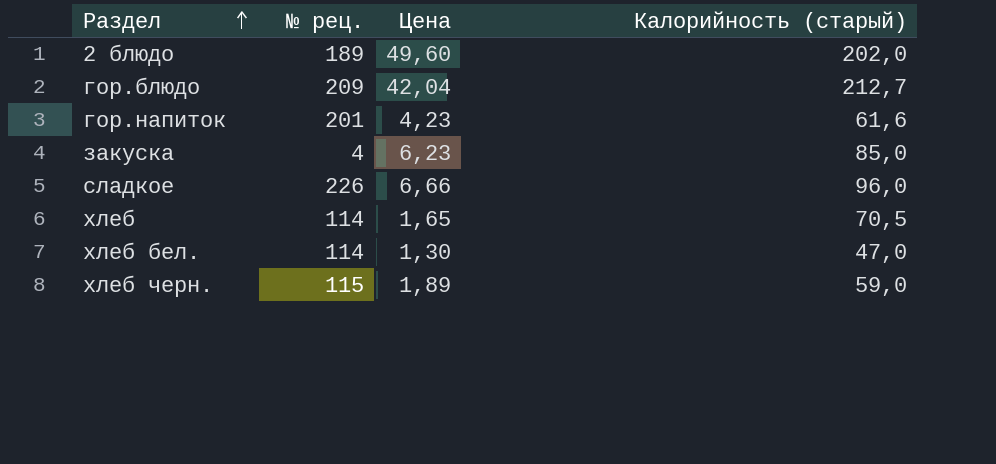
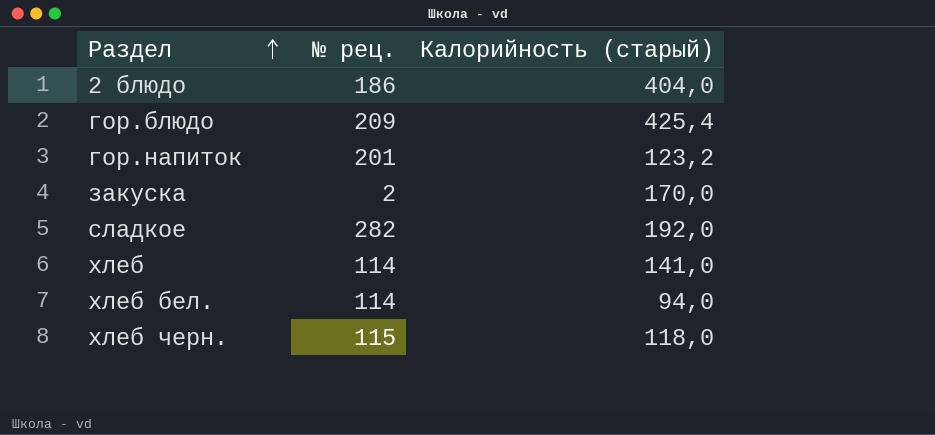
column Цена | position: 3 -> none
2 блюдо | № рец.: 189 -> 186
2 блюдо | Калорийность (старый): 202,0 -> 404,0
гор.блюдо | Калорийность (старый): 212,7 -> 425,4
гор.напиток | Калорийность (старый): 61,6 -> 123,2
закуска | № рец.: 4 -> 2
закуска | Калорийность (старый): 85,0 -> 170,0
сладкое | № рец.: 226 -> 282
сладкое | Калорийность (старый): 96,0 -> 192,0
хлеб | Калорийность (старый): 70,5 -> 141,0
хлеб бел. | Калорийность (старый): 47,0 -> 94,0
хлеб черн. | Калорийность (старый): 59,0 -> 118,0

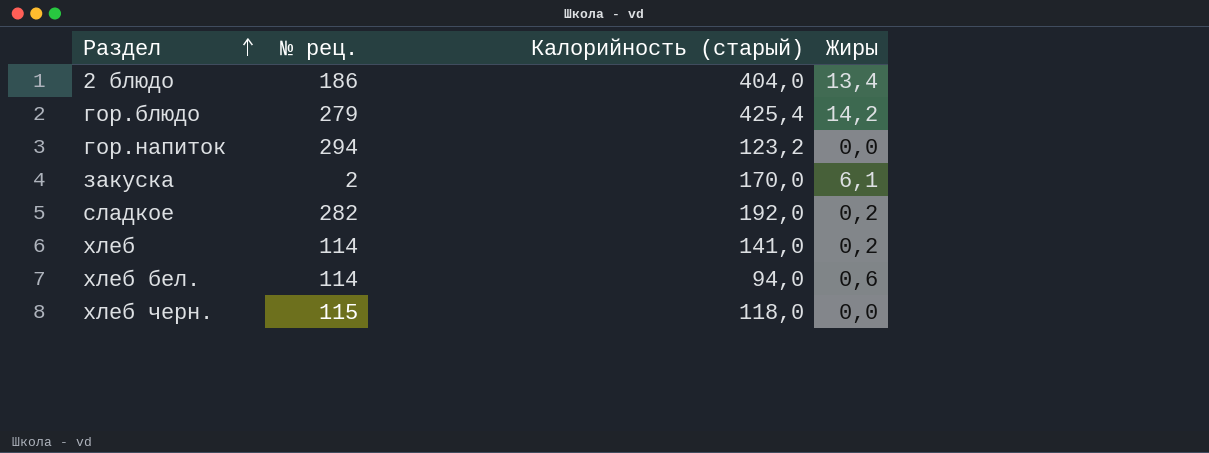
column Жиры | position: none -> 4
гор.блюдо | № рец.: 209 -> 279
гор.напиток | № рец.: 201 -> 294

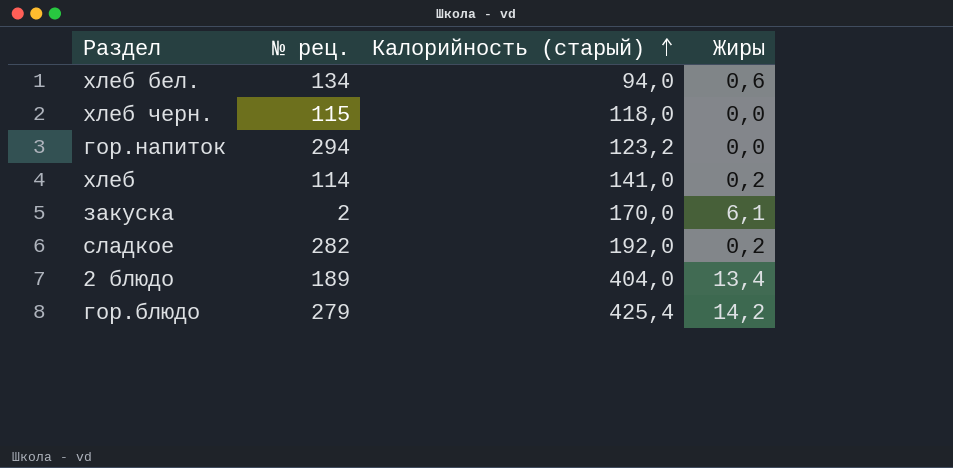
row order: Раздел ascending -> Калорийность (старый) ascending
хлеб бел. | № рец.: 114 -> 134
2 блюдо | № рец.: 186 -> 189

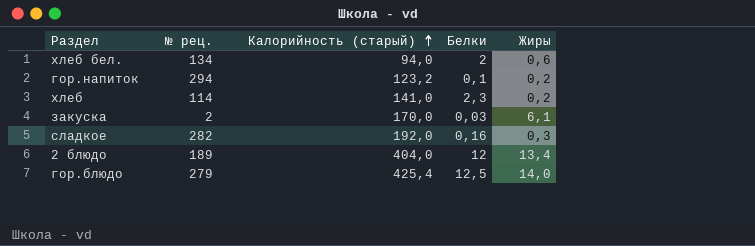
column Белки | position: none -> 4
row хлеб черн.: 115 | 118,0 | 0,0 -> none
гор.напиток | Жиры: 0,0 -> 0,2
сладкое | Жиры: 0,2 -> 0,3
гор.блюдо | Жиры: 14,2 -> 14,0

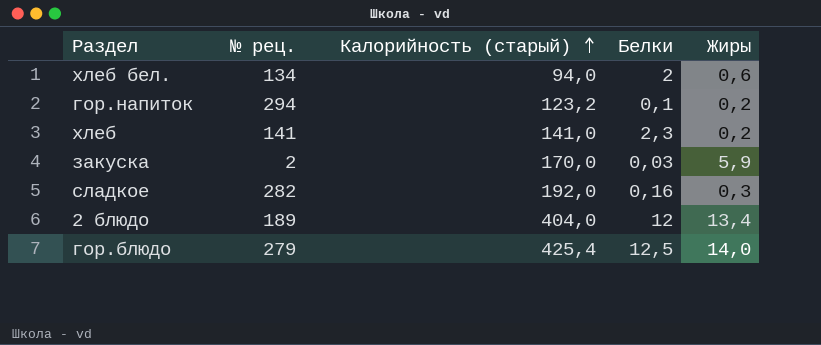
хлеб | № рец.: 114 -> 141
закуска | Жиры: 6,1 -> 5,9

